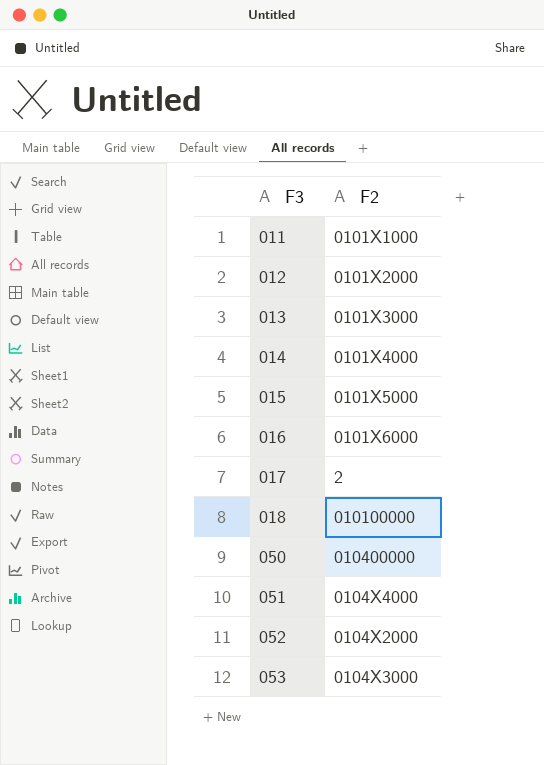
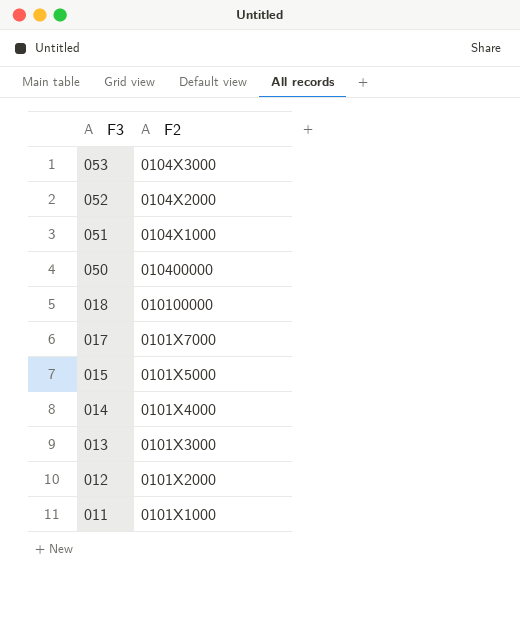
row order: F3 ascending -> F3 descending
row 016: 0101Х6000 -> none
051 | F2: 0104Х4000 -> 0104Х1000
017 | F2: 2 -> 0101Х7000

